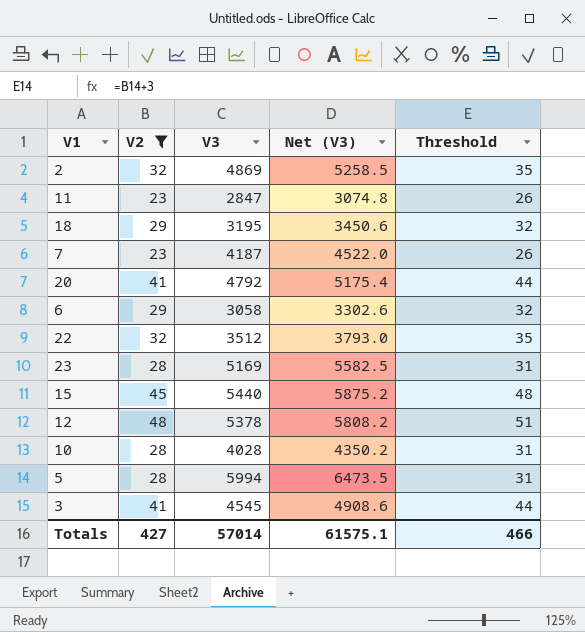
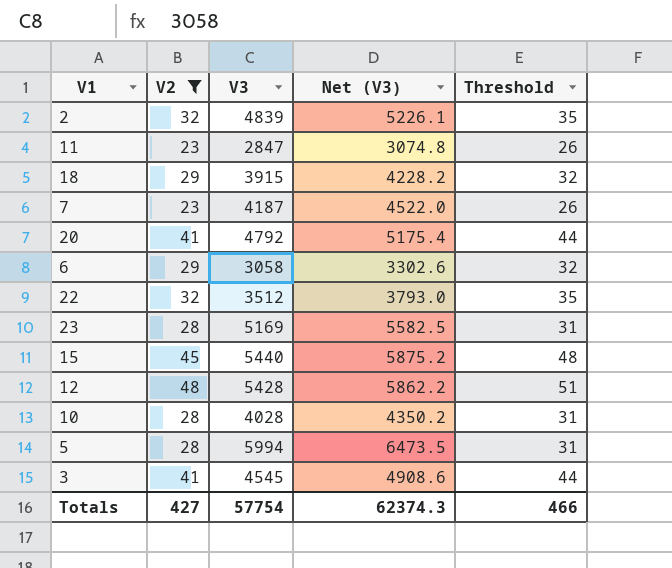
2 | V3: 4869 -> 4839
2 | Net (V3): 5258.5 -> 5226.1
18 | V3: 3195 -> 3915
18 | Net (V3): 3450.6 -> 4228.2
12 | V3: 5378 -> 5428
12 | Net (V3): 5808.2 -> 5862.2
Totals | V3: 57014 -> 57754
Totals | Net (V3): 61575.1 -> 62374.3

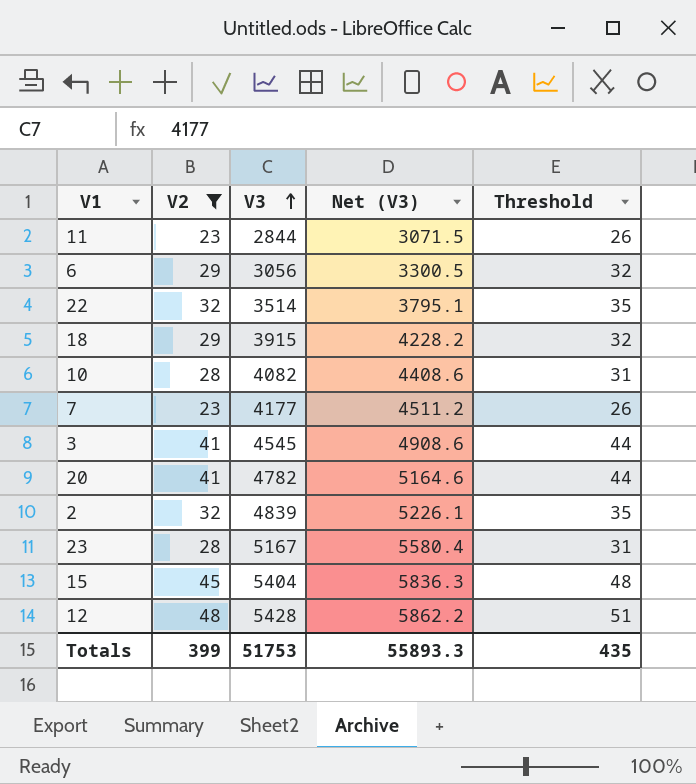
row order: none -> V3 ascending
row 5: 28 | 5994 | 6473.5 | 31 -> none
11 | V3: 2847 -> 2844
11 | Net (V3): 3074.8 -> 3071.5
6 | V3: 3058 -> 3056
6 | Net (V3): 3302.6 -> 3300.5
22 | V3: 3512 -> 3514
22 | Net (V3): 3793.0 -> 3795.1
10 | V3: 4028 -> 4082
10 | Net (V3): 4350.2 -> 4408.6
7 | V3: 4187 -> 4177
7 | Net (V3): 4522.0 -> 4511.2
20 | V3: 4792 -> 4782
20 | Net (V3): 5175.4 -> 5164.6
23 | V3: 5169 -> 5167
23 | Net (V3): 5582.5 -> 5580.4
15 | V3: 5440 -> 5404
15 | Net (V3): 5875.2 -> 5836.3
Totals | V2: 427 -> 399
Totals | V3: 57754 -> 51753
Totals | Net (V3): 62374.3 -> 55893.3
Totals | Threshold: 466 -> 435

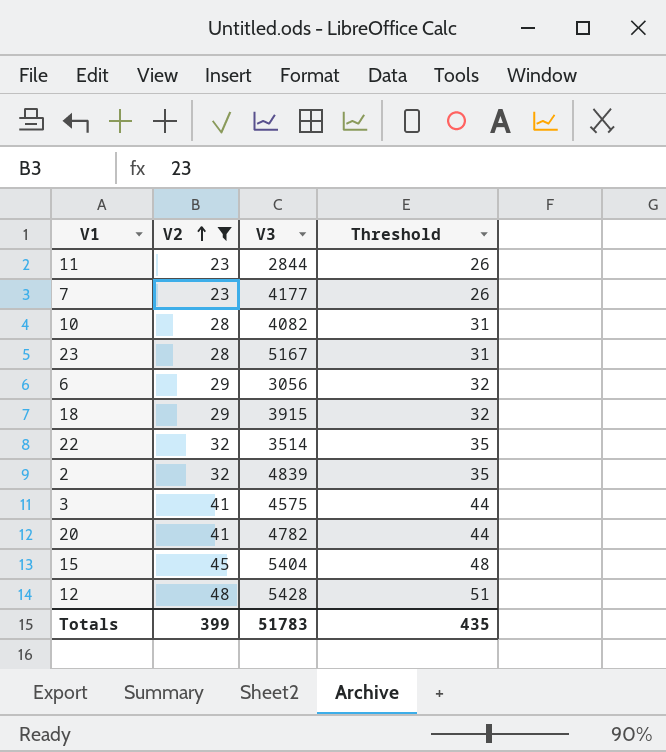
row order: V3 ascending -> V2 ascending
column Net (V3) | formula: [V3] * 1.08 -> none
3 | V3: 4545 -> 4575
Totals | V3: 51753 -> 51783

